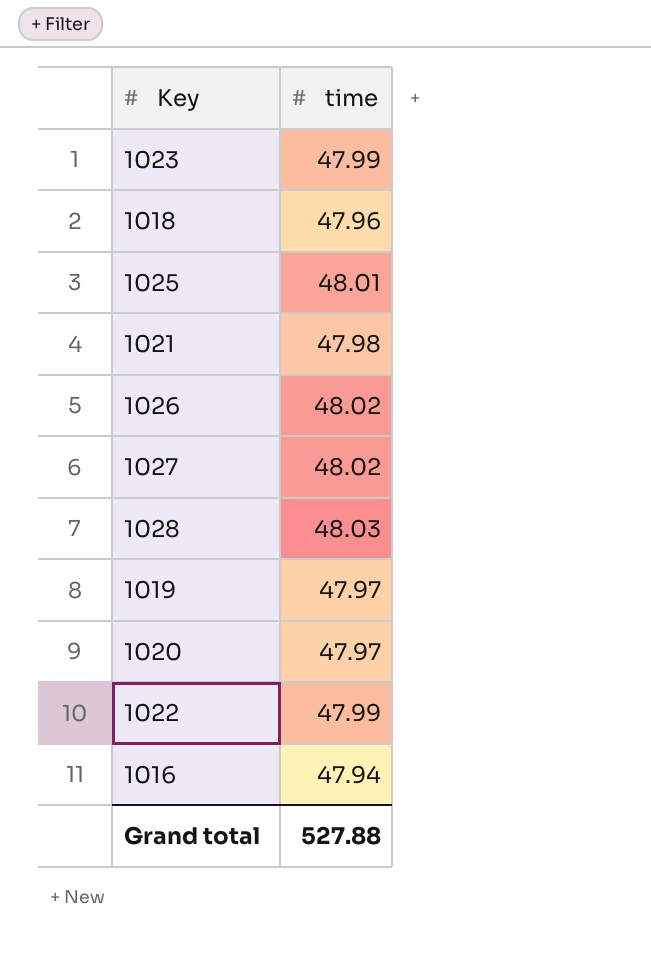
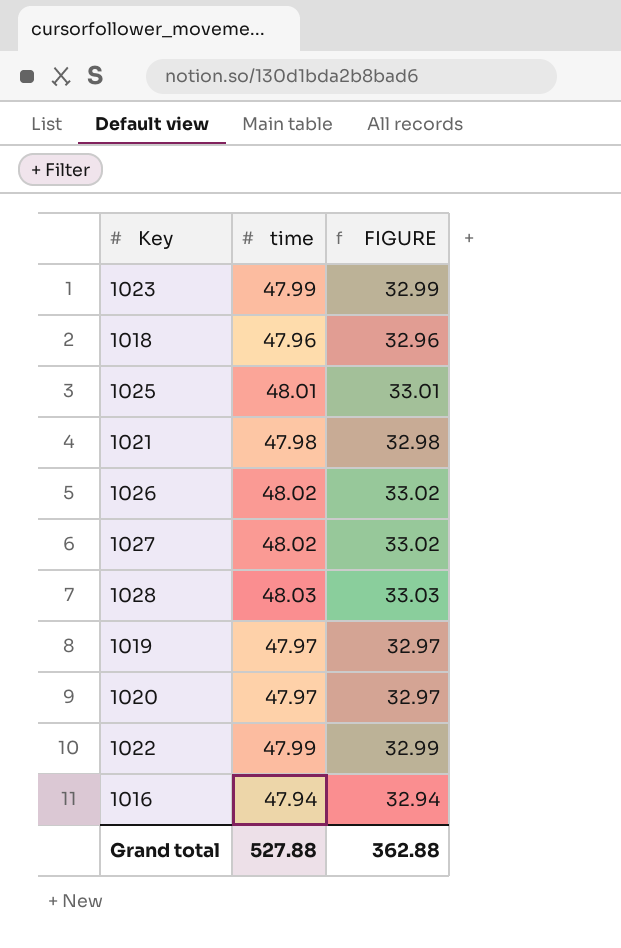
column FIGURE | formula: none -> [time] - 15

